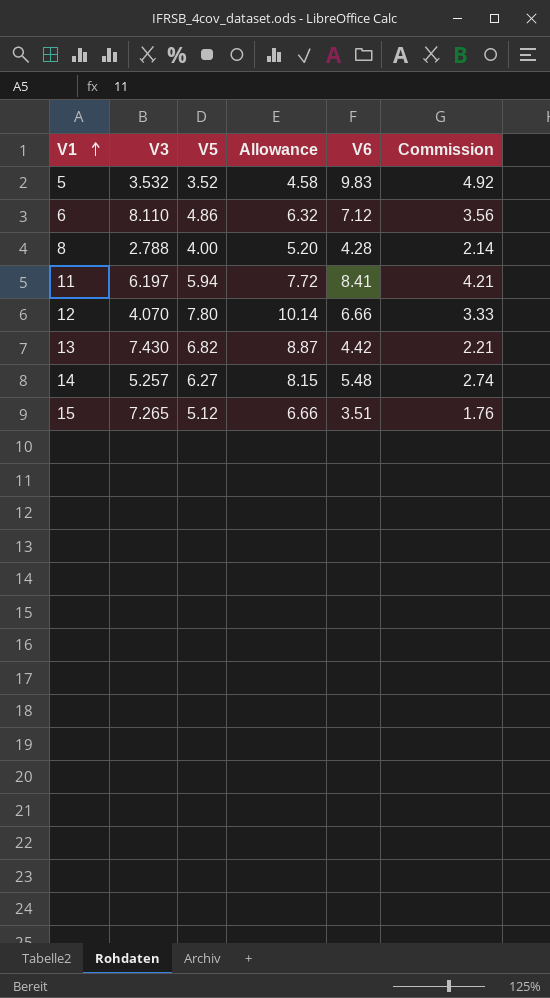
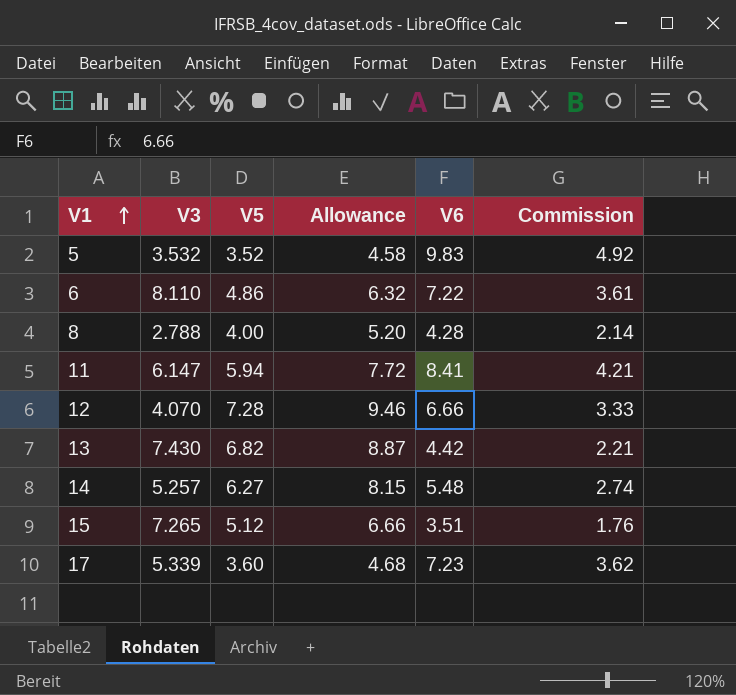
6 | V6: 7.12 -> 7.22
6 | Commission: 3.56 -> 3.61
11 | V3: 6.197 -> 6.147
12 | V5: 7.80 -> 7.28
12 | Allowance: 10.14 -> 9.46
row 17: none -> 5.339 | 3.60 | 4.68 | 7.23 | 3.62

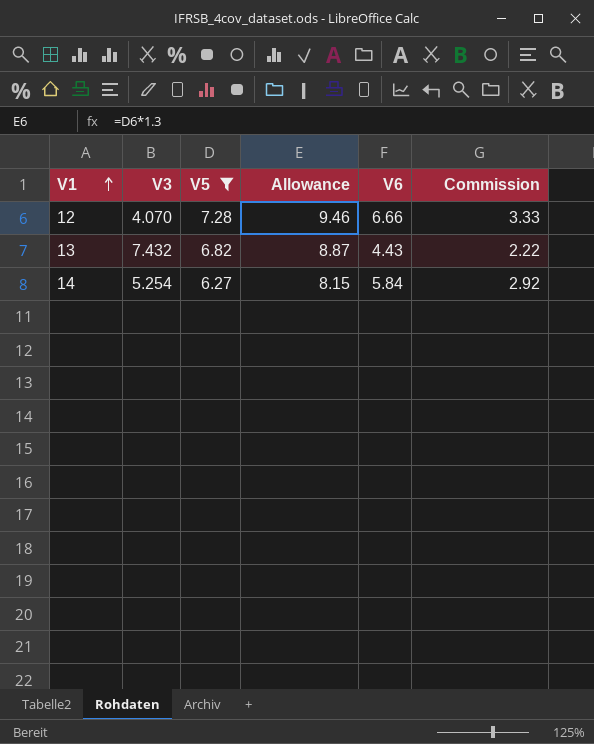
filter: none -> V5 >= 6.27
13 | V3: 7.430 -> 7.432
13 | V6: 4.42 -> 4.43
13 | Commission: 2.21 -> 2.22
14 | V3: 5.257 -> 5.254
14 | V6: 5.48 -> 5.84
14 | Commission: 2.74 -> 2.92

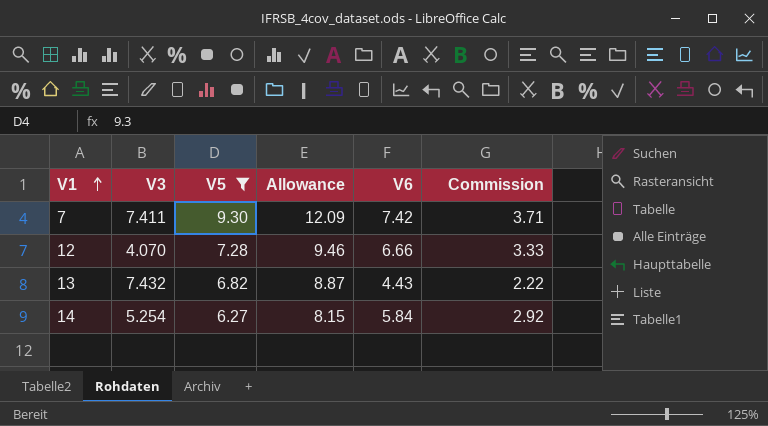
row 7: none -> 7.411 | 9.30 | 12.09 | 7.42 | 3.71

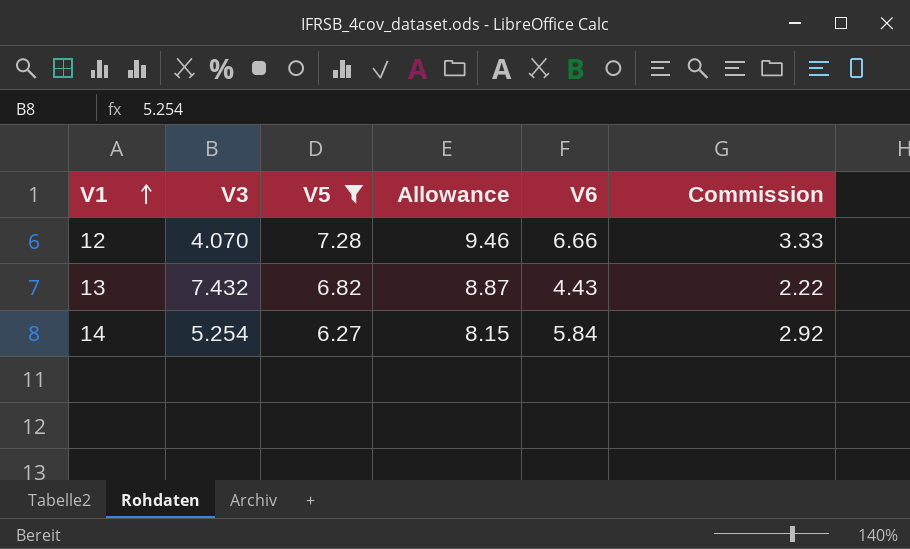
row 7: 7.411 | 9.30 | 12.09 | 7.42 | 3.71 -> none

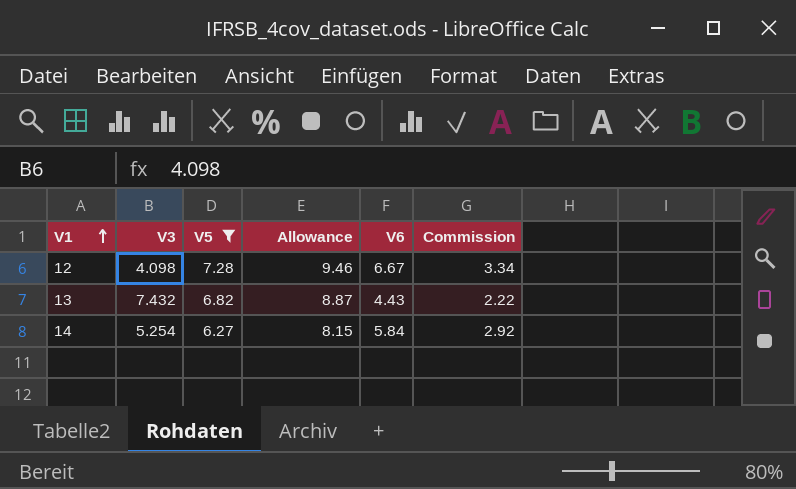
12 | V3: 4.070 -> 4.098
12 | V6: 6.66 -> 6.67
12 | Commission: 3.33 -> 3.34

